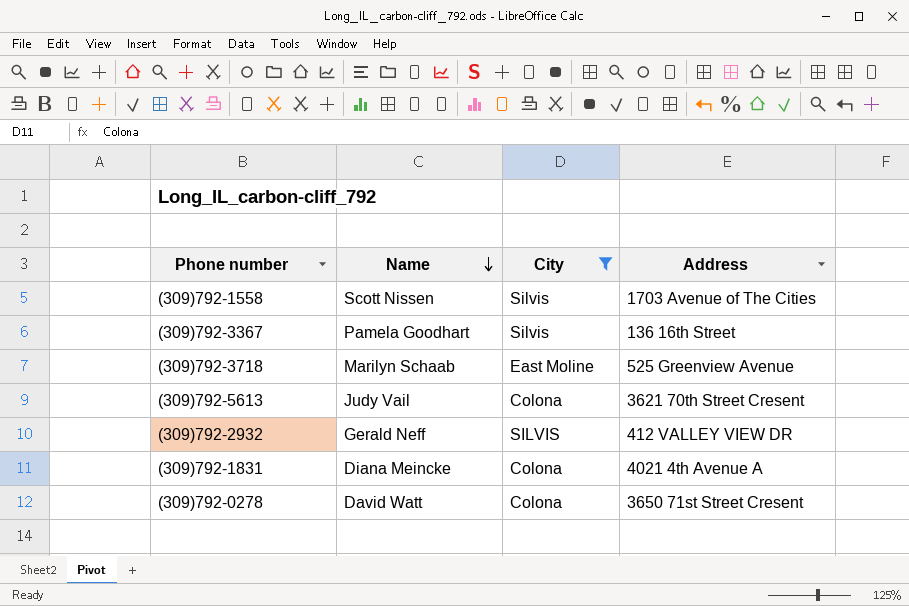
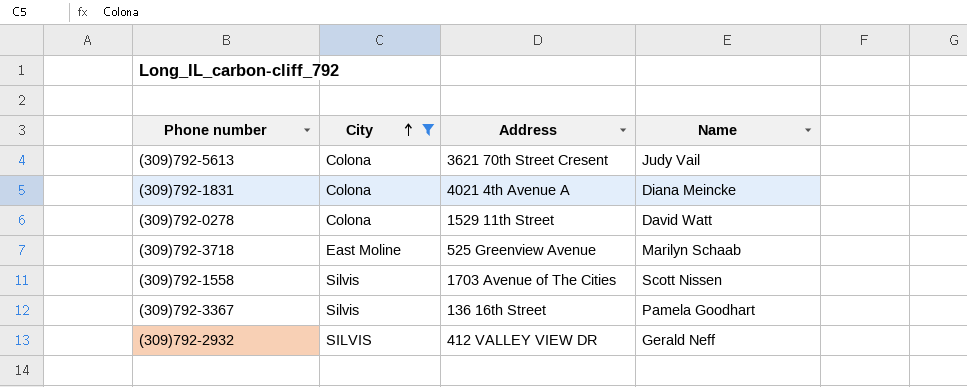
row order: Name descending -> City ascending
column Name | position: 2 -> 4
(309)792-0278 | Address: 3650 71st Street Cresent -> 1529 11th Street

